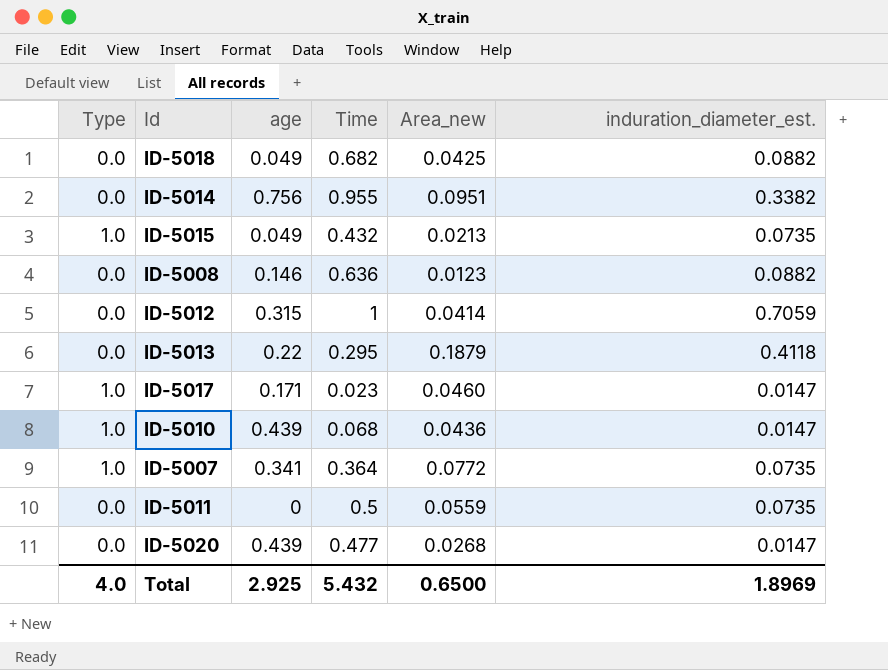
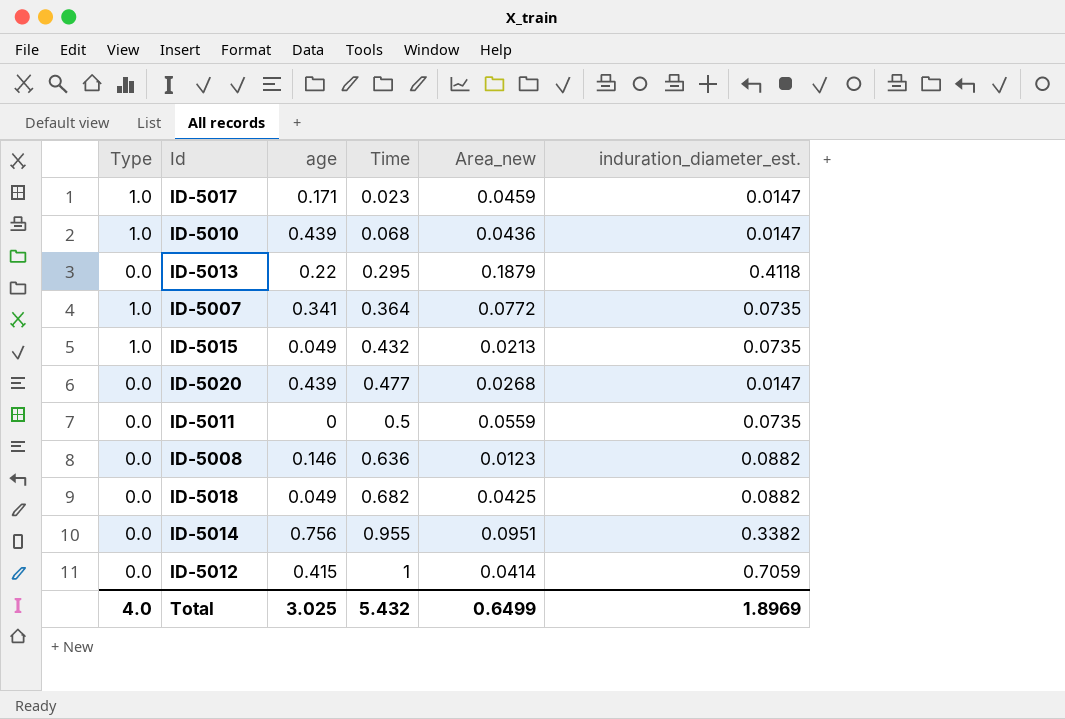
row order: none -> Time ascending
ID-5017 | Area_new: 0.0460 -> 0.0459
ID-5012 | age: 0.315 -> 0.415
Total | age: 2.925 -> 3.025
Total | Area_new: 0.6500 -> 0.6499

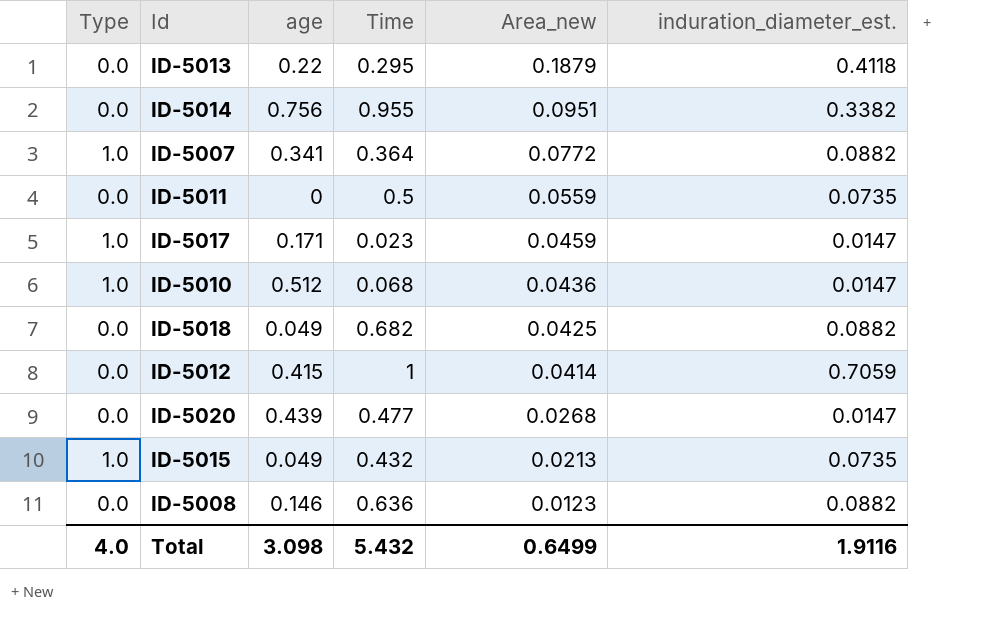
row order: Time ascending -> Area_new descending
ID-5007 | induration_diameter_est.: 0.0735 -> 0.0882
ID-5010 | age: 0.439 -> 0.512
Total | age: 3.025 -> 3.098
Total | induration_diameter_est.: 1.8969 -> 1.9116

